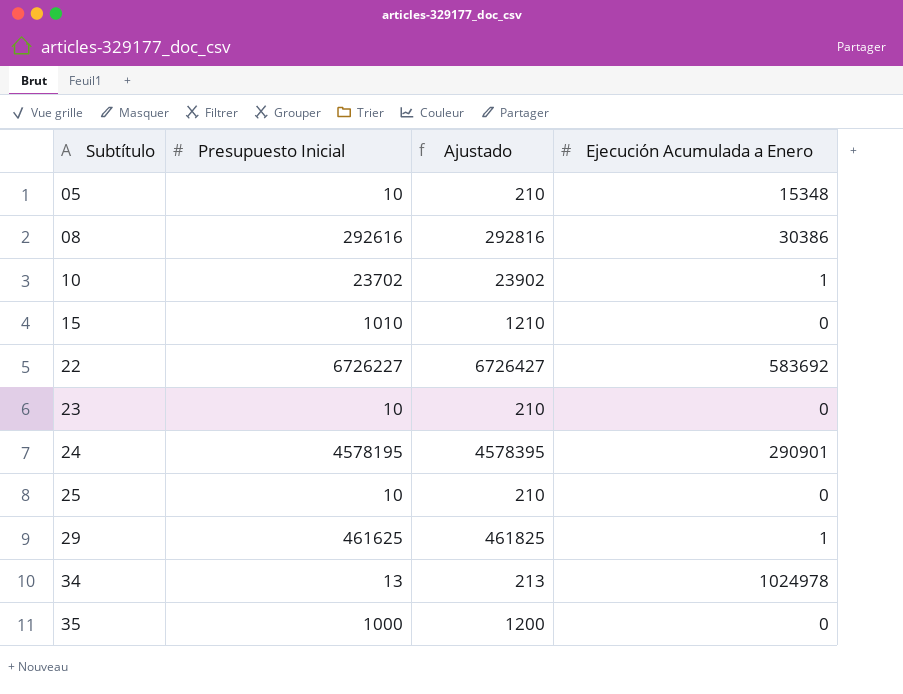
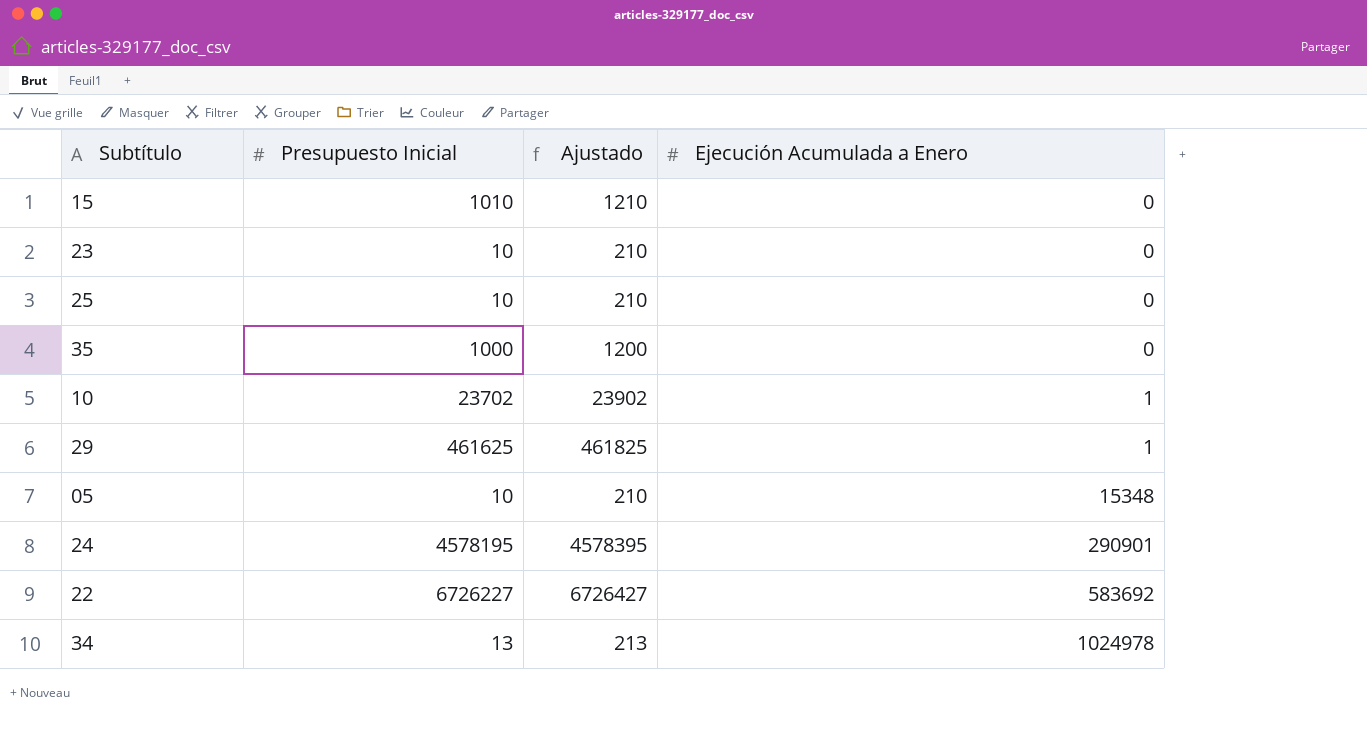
row order: Subtítulo ascending -> Ejecución Acumulada a Enero ascending
row 08: 292616 | 292816 | 30386 -> none

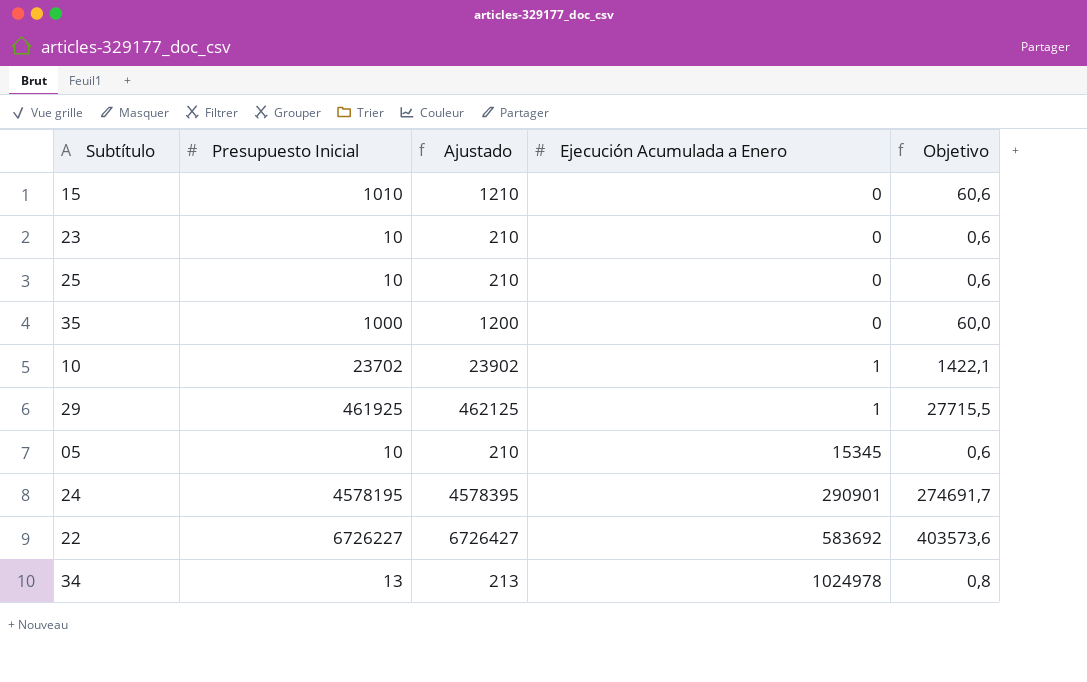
column Objetivo | formula: none -> [Presupuesto Inicial] * 0,06
29 | Presupuesto Inicial: 461625 -> 461925
29 | Ajustado: 461825 -> 462125
05 | Ejecución Acumulada a Enero: 15348 -> 15345

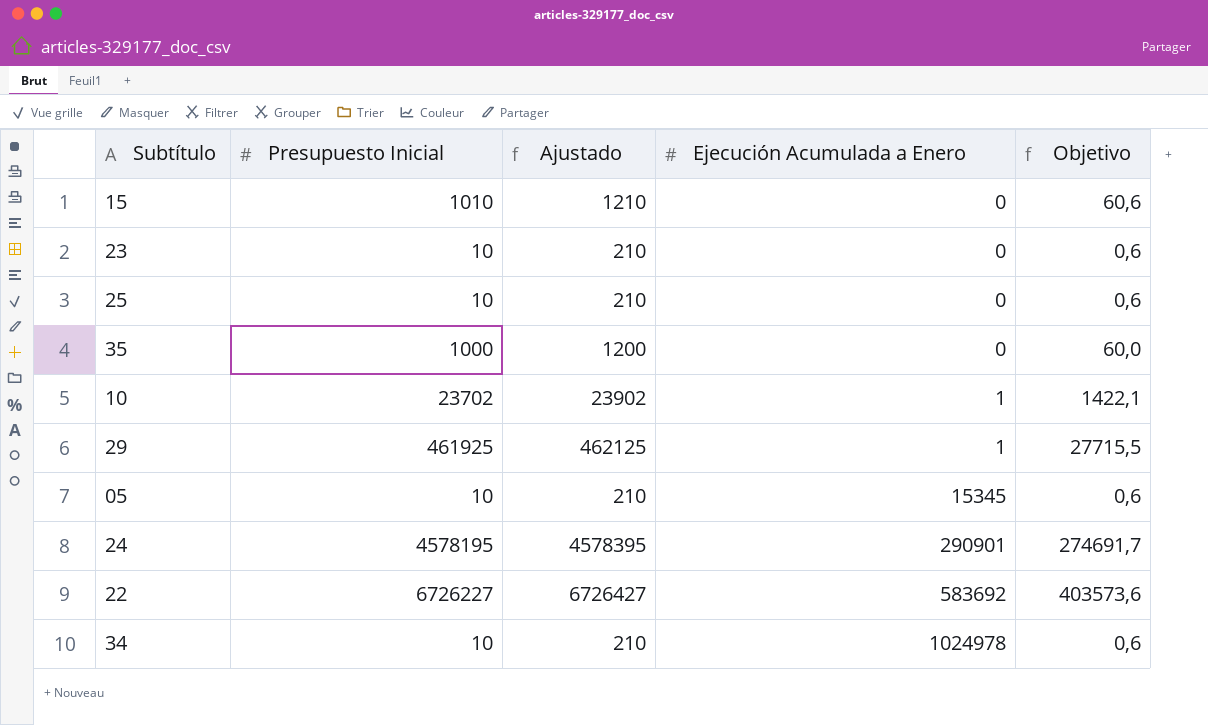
34 | Presupuesto Inicial: 13 -> 10
34 | Ajustado: 213 -> 210
34 | Objetivo: 0,8 -> 0,6

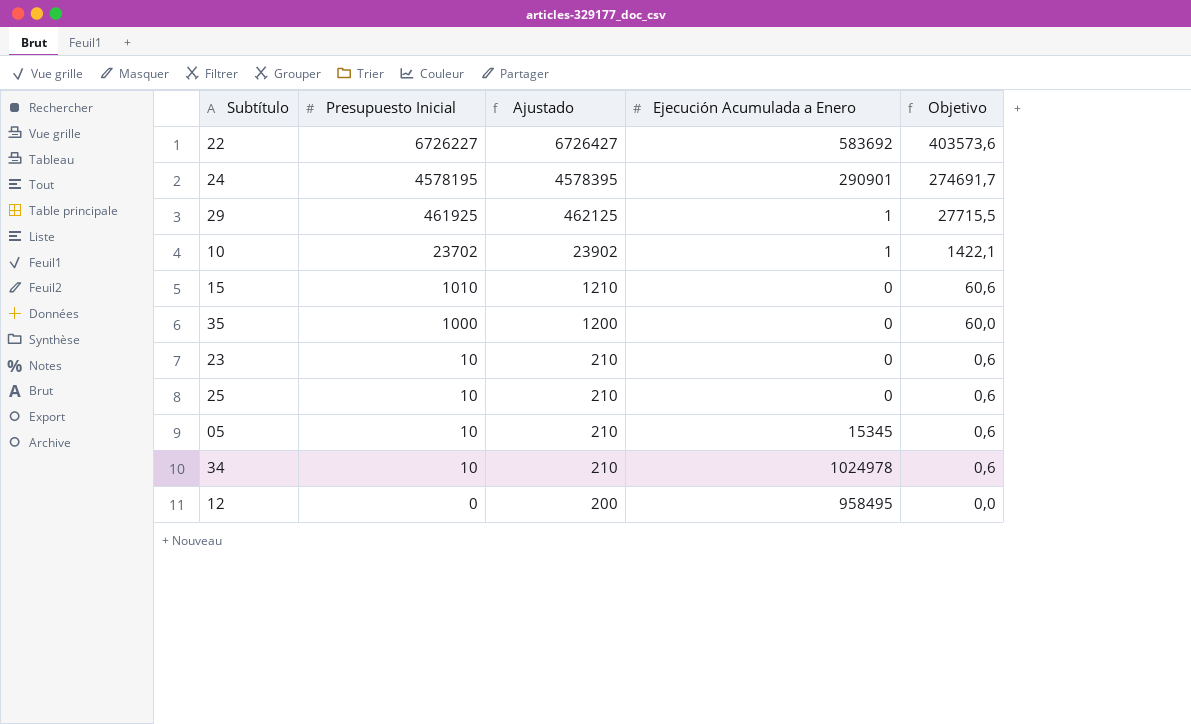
row order: Ejecución Acumulada a Enero ascending -> Presupuesto Inicial descending
row 12: none -> 0 | 200 | 958495 | 0,0

